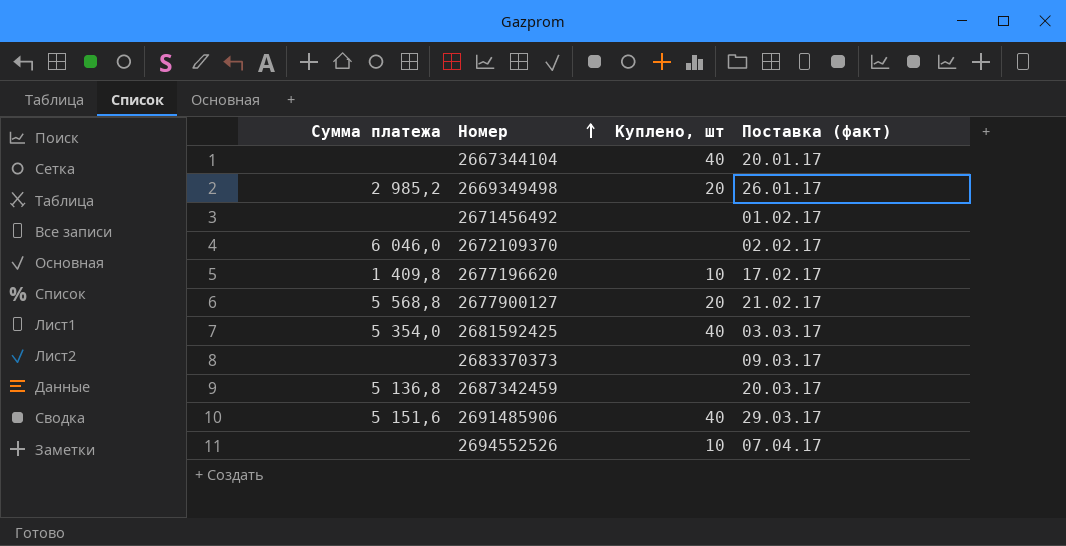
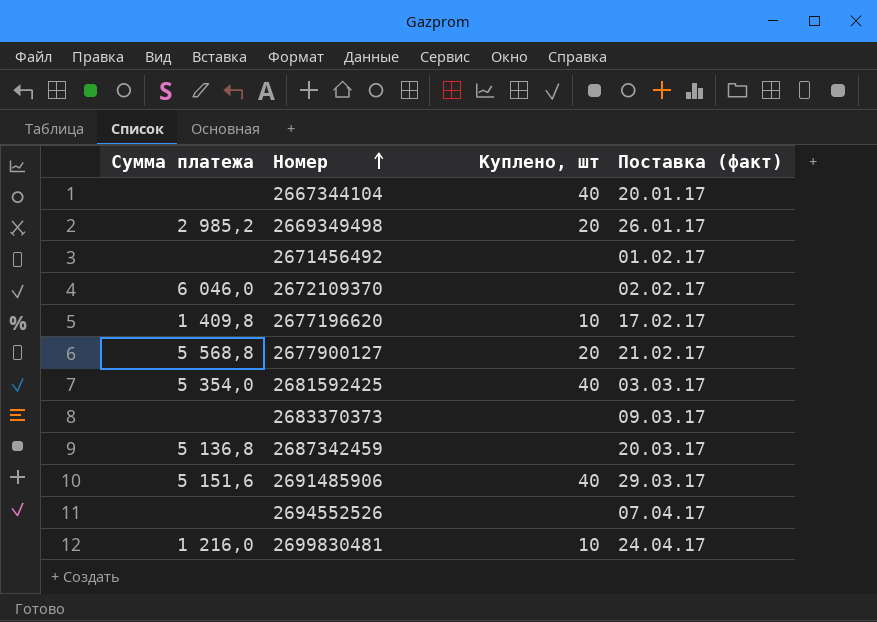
2694552526 | Куплено, шт: 10 -> none
row 2699830481: none -> 1 216,0 | 10 | 24.04.17

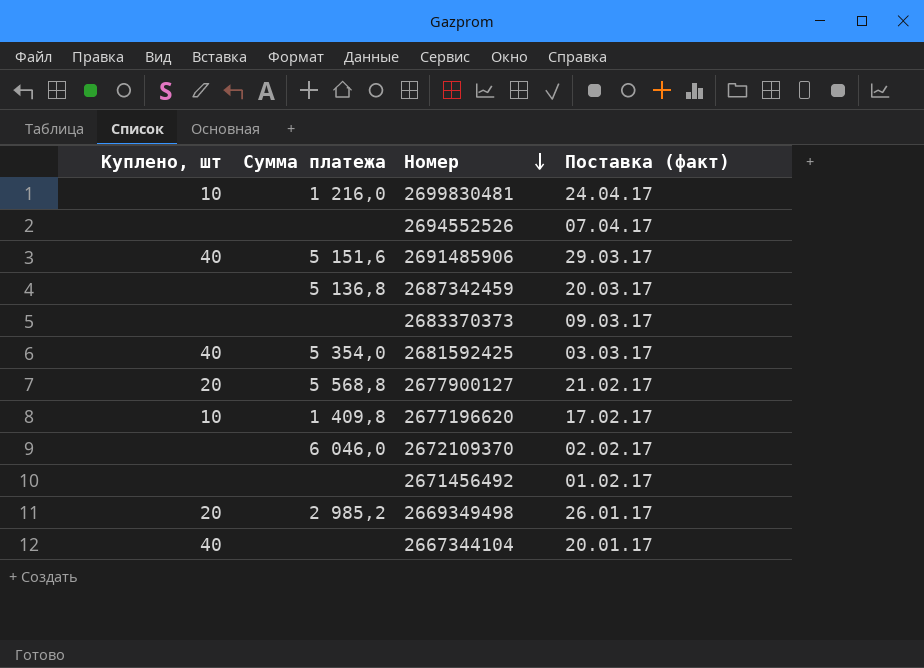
row order: Номер ascending -> Номер descending
column Куплено, шт | position: 3 -> 1

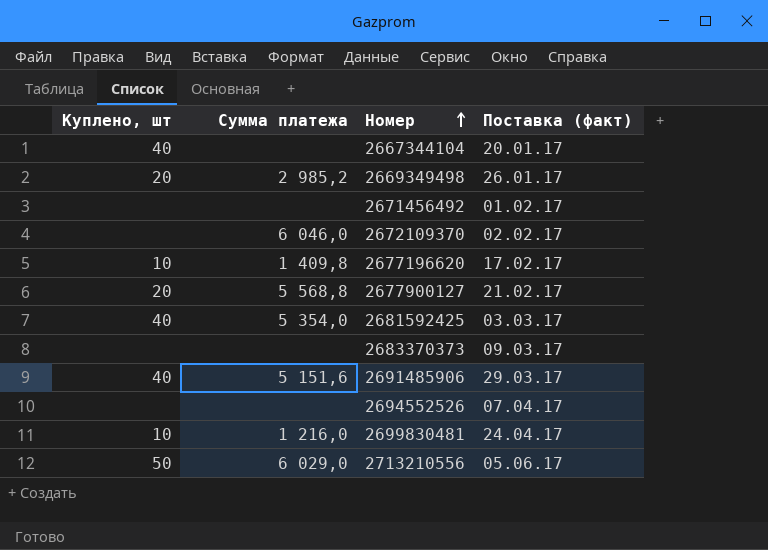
row order: Номер descending -> Номер ascending
row 2687342459: none | 5 136,8 | 20.03.17 -> none
row 2713210556: none -> 50 | 6 029,0 | 05.06.17

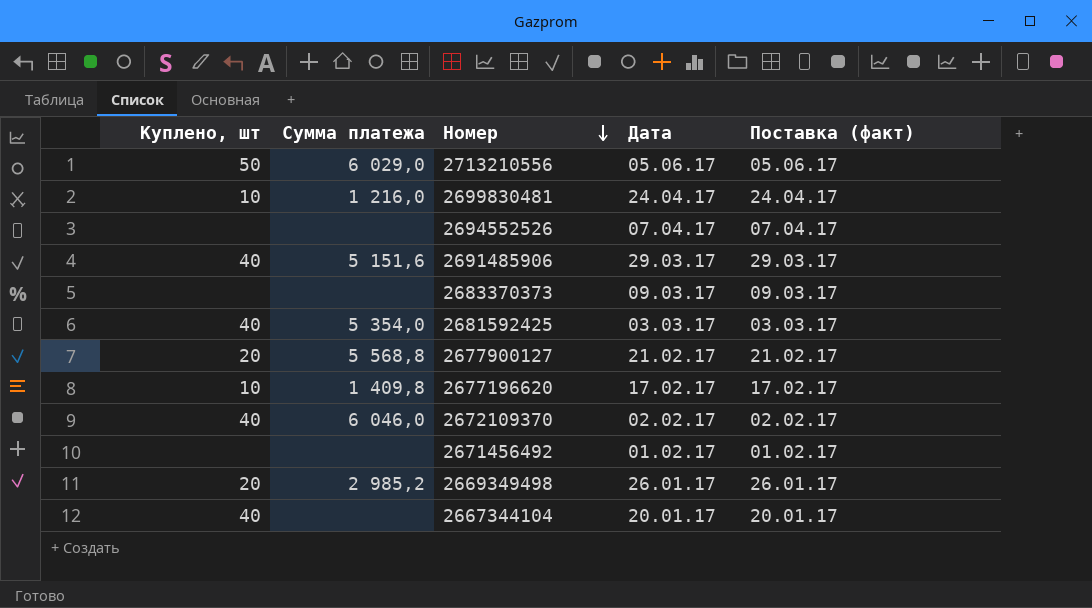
row order: Номер ascending -> Номер descending
column Дата | position: none -> 4
2672109370 | Куплено, шт: none -> 40

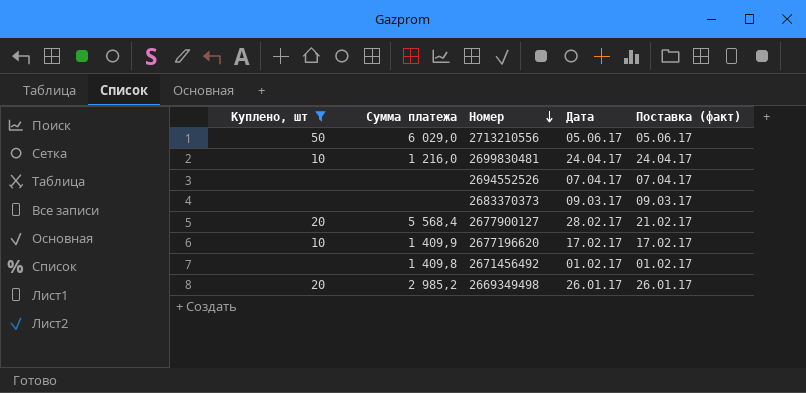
filter: none -> Куплено, шт != 40
2677900127 | Сумма платежа: 5 568,8 -> 5 568,4
2677900127 | Дата: 21.02.17 -> 28.02.17
2677196620 | Сумма платежа: 1 409,8 -> 1 409,9
2671456492 | Сумма платежа: none -> 1 409,8

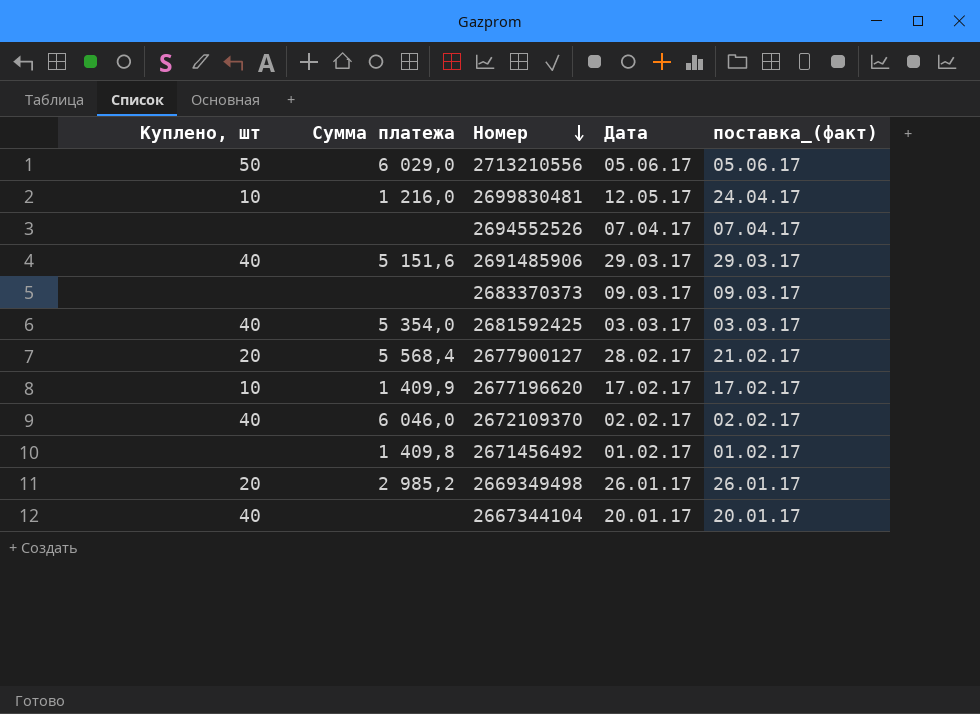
filter: Куплено, шт != 40 -> none
column name: Поставка (факт) -> поставка_(факт)
2699830481 | Дата: 24.04.17 -> 12.05.17

